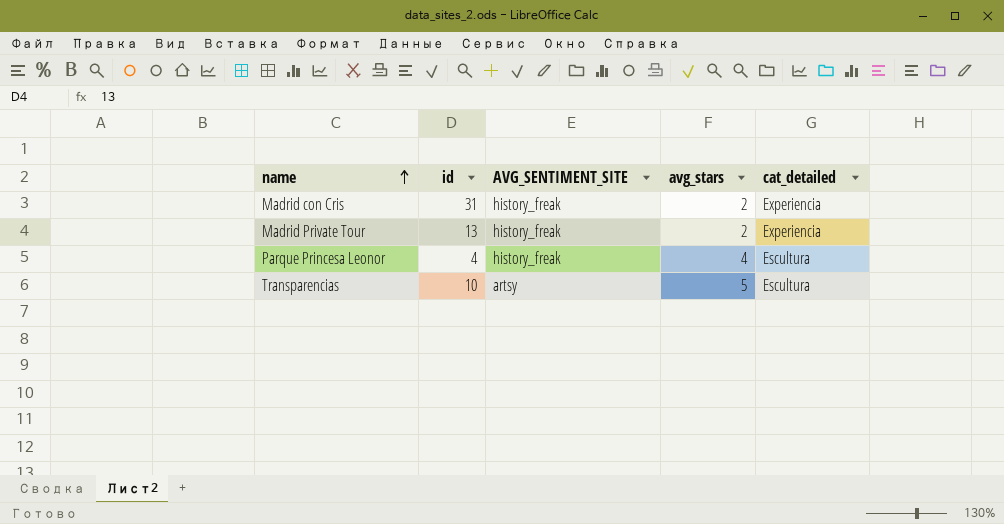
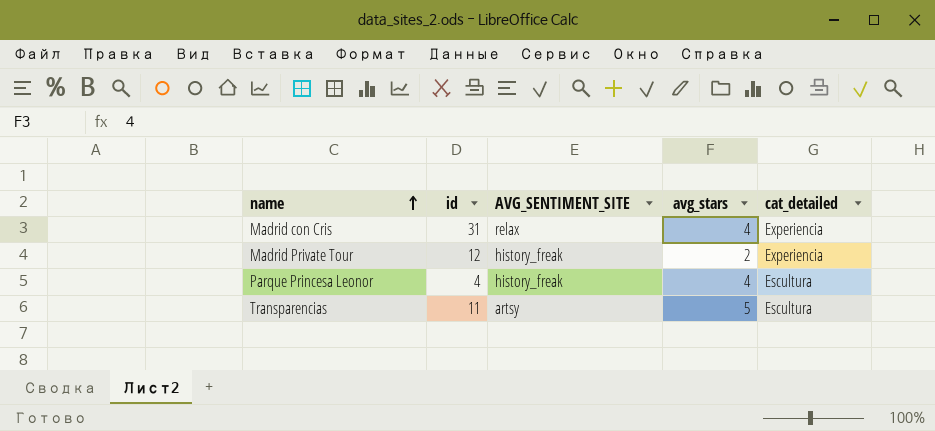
Madrid con Cris | AVG_SENTIMENT_SITE: history_freak -> relax
Madrid con Cris | avg_stars: 2 -> 4
Madrid Private Tour | id: 13 -> 12
Transparencias | id: 10 -> 11

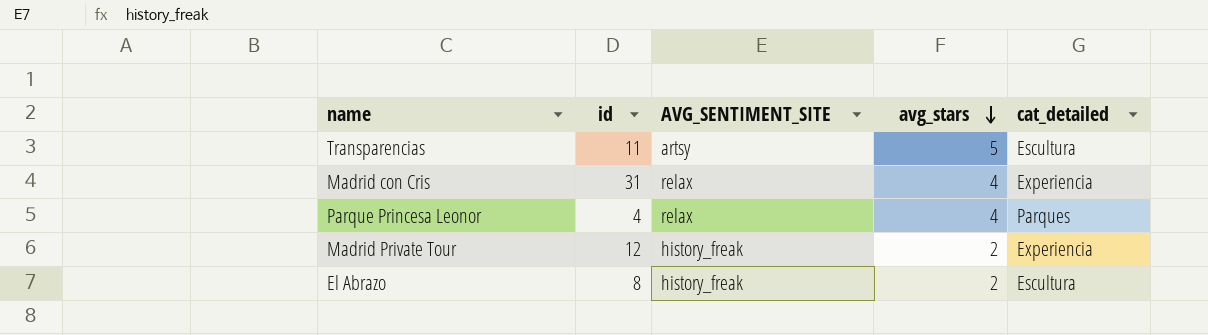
row order: name ascending -> avg_stars descending
Parque Princesa Leonor | AVG_SENTIMENT_SITE: history_freak -> relax
Parque Princesa Leonor | cat_detailed: Escultura -> Parques
row El Abrazo: none -> 8 | history_freak | 2 | Escultura

